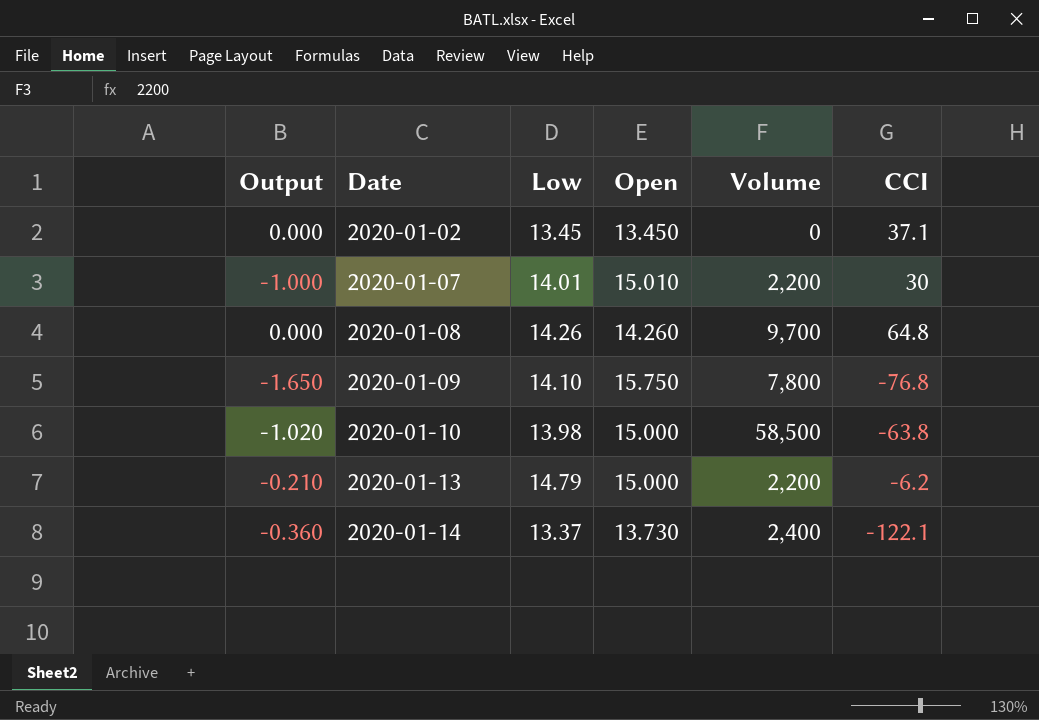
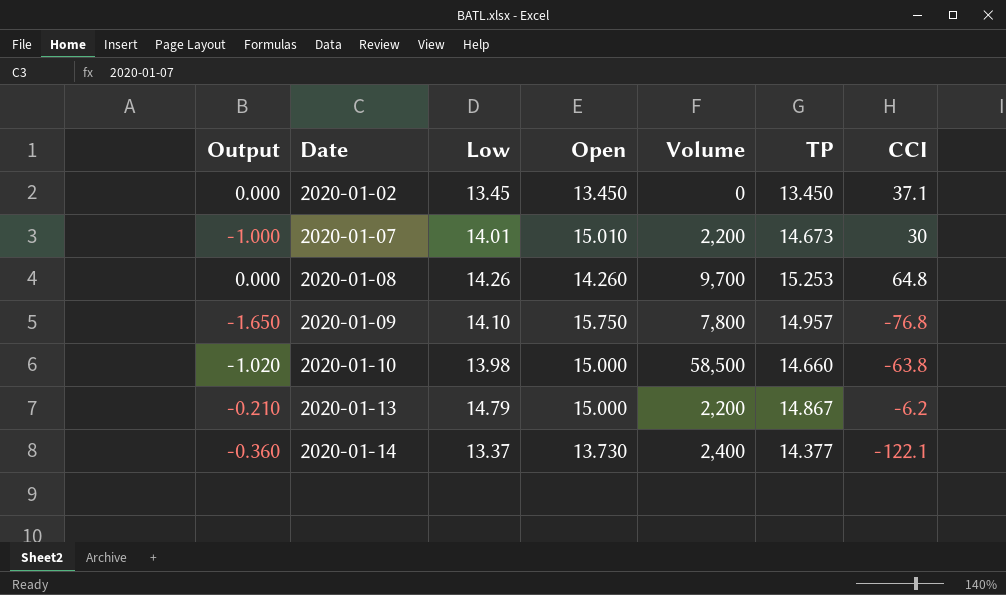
column TP | position: none -> 6

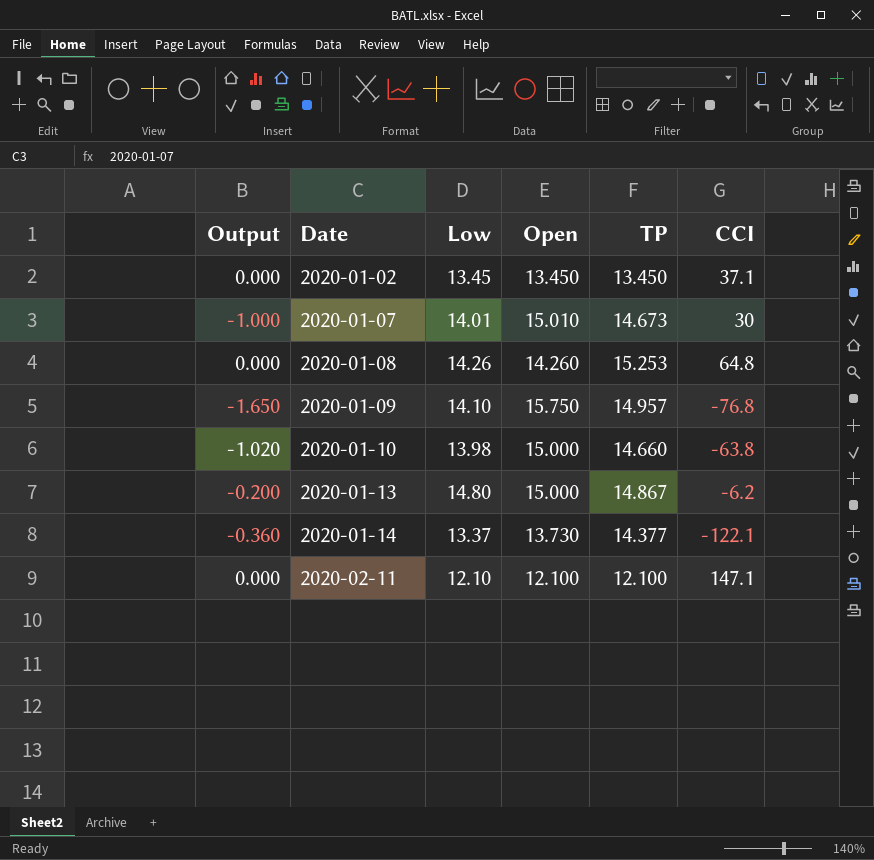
column Volume | position: 5 -> none
2020-01-13 | Output: -0.210 -> -0.200
2020-01-13 | Low: 14.79 -> 14.80
row 2020-02-11: none -> 0.000 | 12.10 | 12.100 | 12.100 | 147.1

